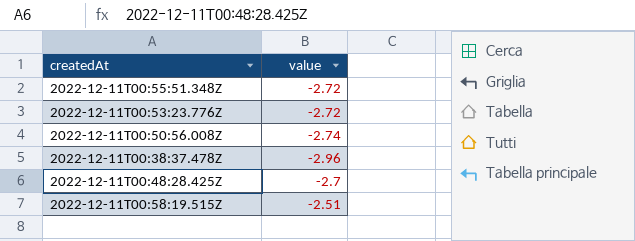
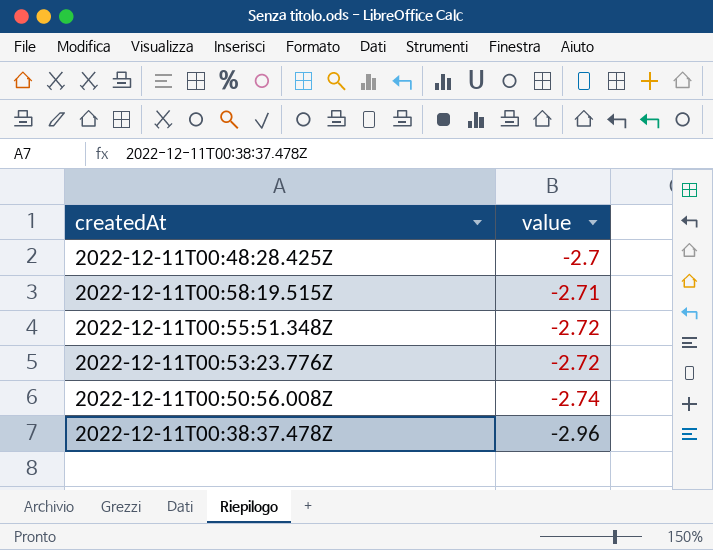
row order: none -> value descending
2022-12-11T00:58:19.515Z | value: -2.51 -> -2.71

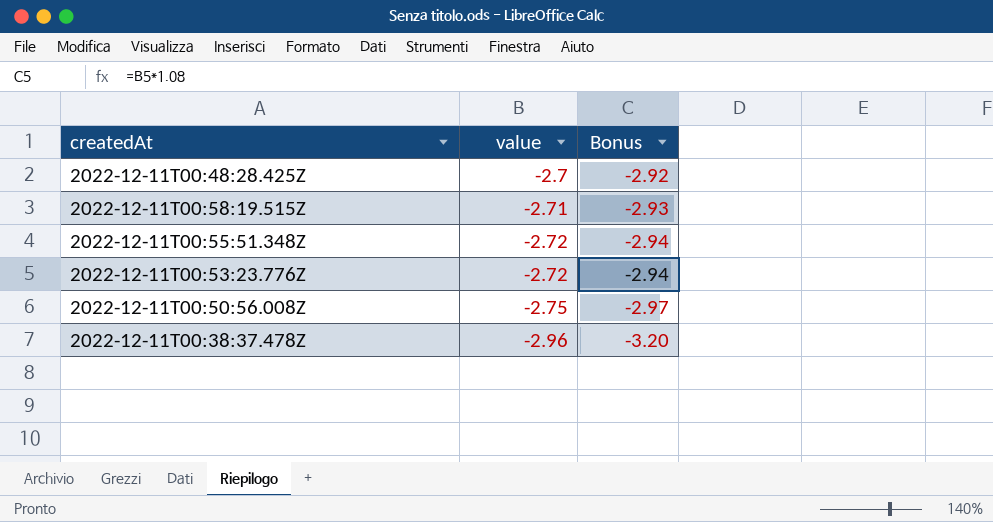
column Bonus | formula: none -> [value] * 1.08
2022-12-11T00:50:56.008Z | value: -2.74 -> -2.75

